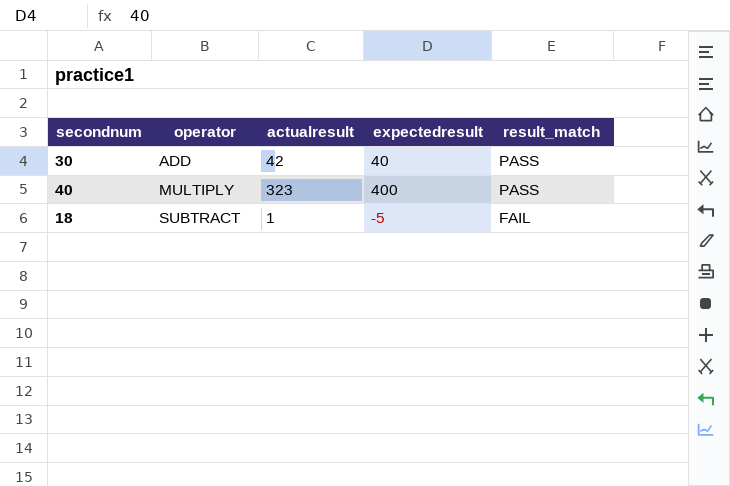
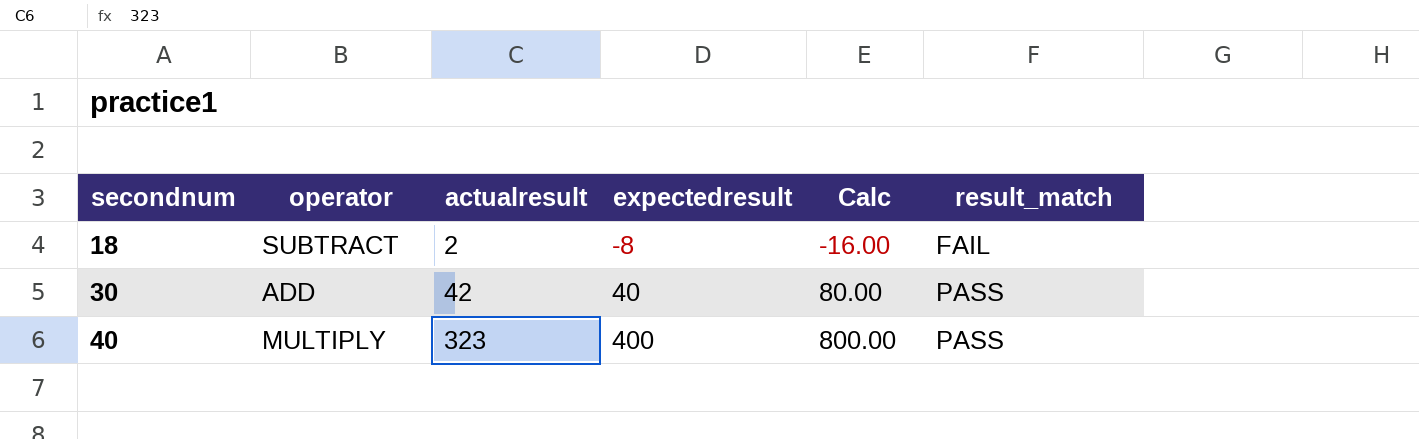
row order: operator ascending -> secondnum ascending
column Calc | formula: none -> [expectedresult] * 2
18 | actualresult: 1 -> 2
18 | expectedresult: -5 -> -8

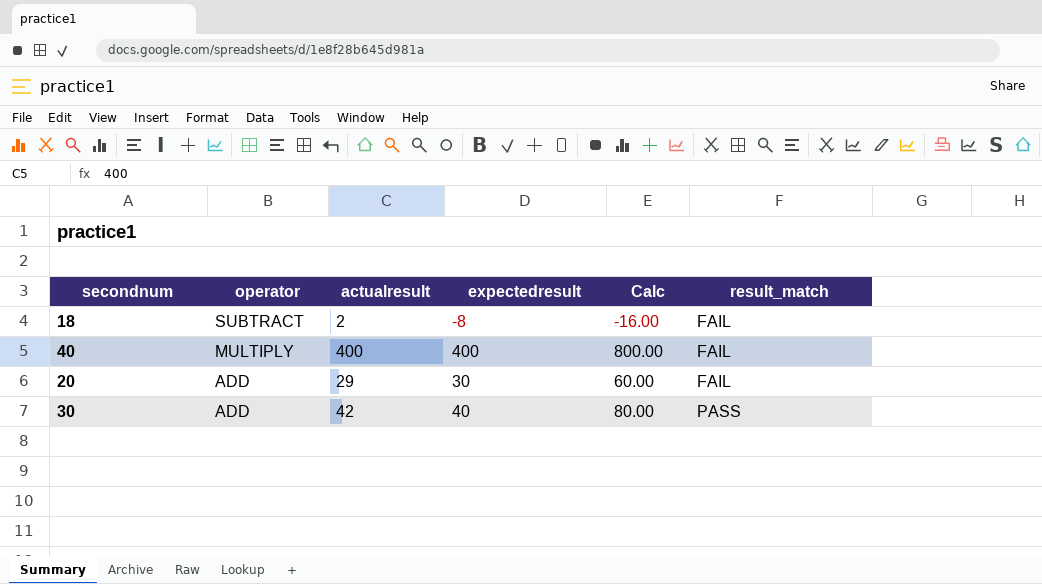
row order: secondnum ascending -> operator descending
40 | actualresult: 323 -> 400
40 | result_match: PASS -> FAIL
row 20: none -> ADD | 29 | 30 | 60.00 | FAIL

